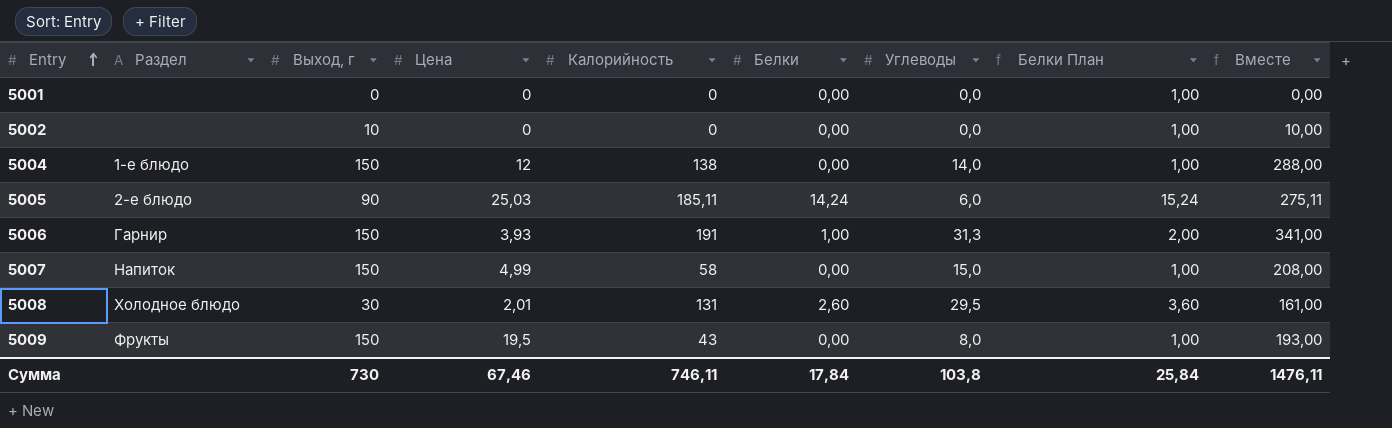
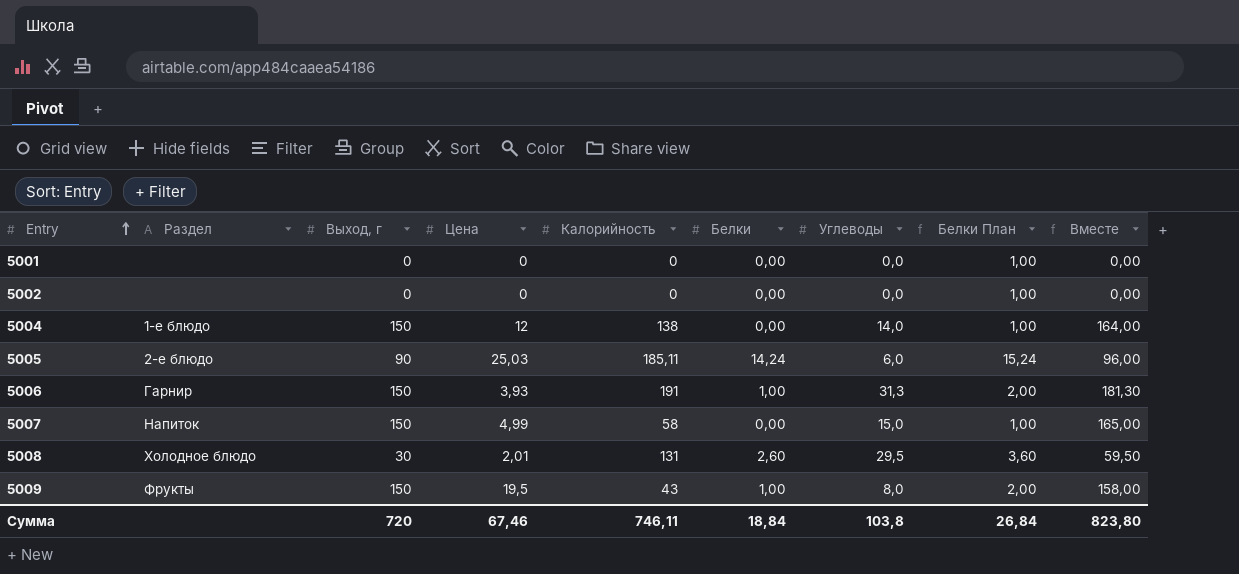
column Вместе | formula: [Выход, г] + [Калорийность] -> [Выход, г] + [Углеводы]
5002 | Выход, г: 10 -> 0
5009 | Белки: 0,00 -> 1,00
5009 | Белки План: 1,00 -> 2,00
Сумма | Выход, г: 730 -> 720
Сумма | Белки: 17,84 -> 18,84
Сумма | Белки План: 25,84 -> 26,84
Сумма | Вместе: 1476,11 -> 823,80

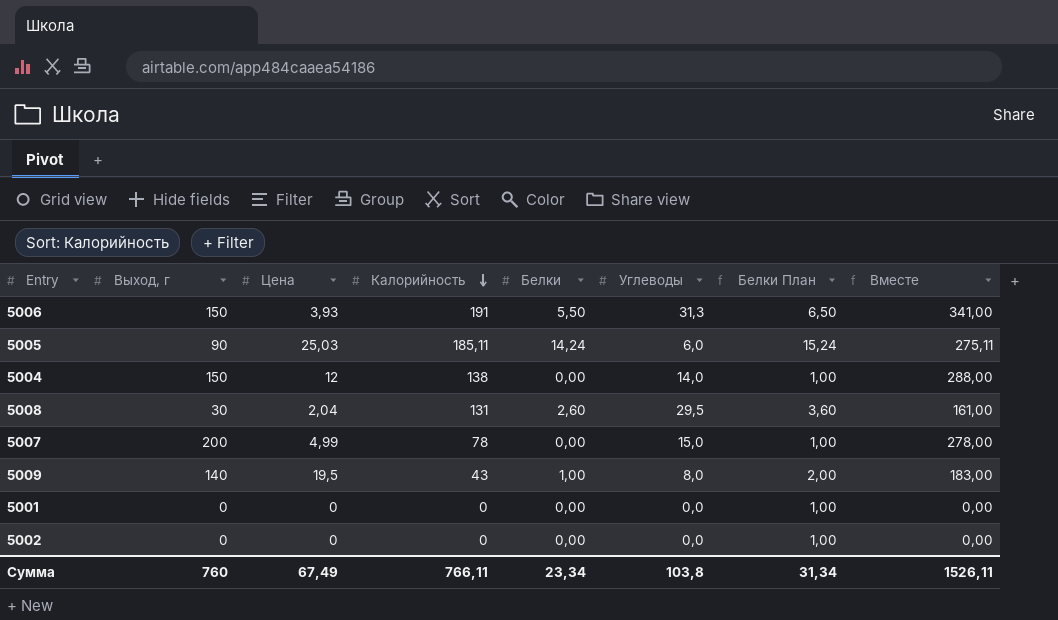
row order: Entry ascending -> Калорийность descending
column Раздел | position: 2 -> none
column Вместе | formula: [Выход, г] + [Углеводы] -> [Выход, г] + [Калорийность]
5006 | Белки: 1,00 -> 5,50
5006 | Белки План: 2,00 -> 6,50
5008 | Цена: 2,01 -> 2,04
5007 | Выход, г: 150 -> 200
5007 | Калорийность: 58 -> 78
5009 | Выход, г: 150 -> 140
Сумма | Выход, г: 720 -> 760
Сумма | Цена: 67,46 -> 67,49
Сумма | Калорийность: 746,11 -> 766,11
Сумма | Белки: 18,84 -> 23,34
Сумма | Белки План: 26,84 -> 31,34
Сумма | Вместе: 823,80 -> 1526,11

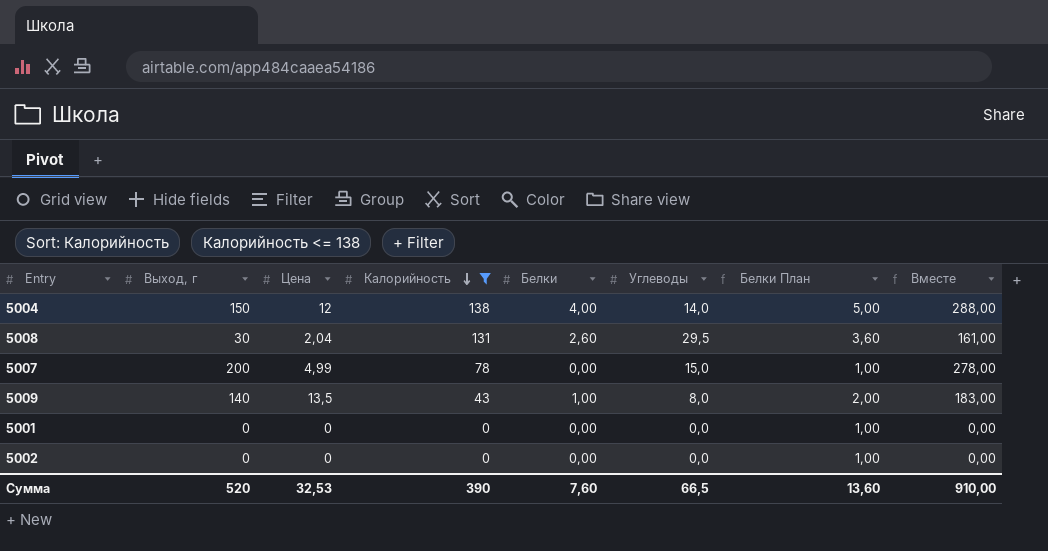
filter: none -> Калорийность <= 138
5004 | Белки: 0,00 -> 4,00
5004 | Белки План: 1,00 -> 5,00
5009 | Цена: 19,5 -> 13,5
Сумма | Выход, г: 760 -> 520
Сумма | Цена: 67,49 -> 32,53
Сумма | Калорийность: 766,11 -> 390
Сумма | Белки: 23,34 -> 7,60
Сумма | Углеводы: 103,8 -> 66,5
Сумма | Белки План: 31,34 -> 13,60
Сумма | Вместе: 1526,11 -> 910,00

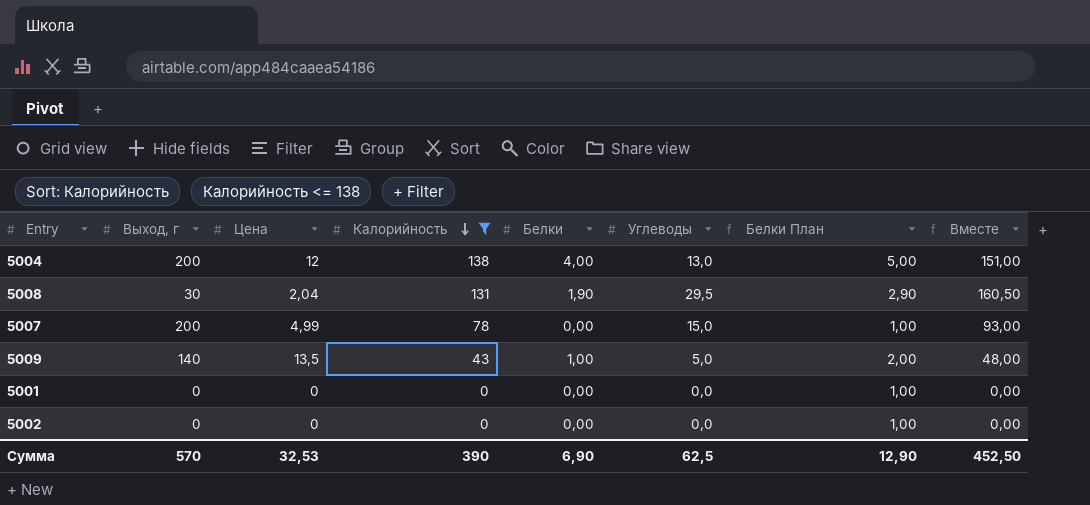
column Вместе | formula: [Выход, г] + [Калорийность] -> [Калорийность] + [Углеводы]
5004 | Выход, г: 150 -> 200
5004 | Углеводы: 14,0 -> 13,0
5008 | Белки: 2,60 -> 1,90
5008 | Белки План: 3,60 -> 2,90
5009 | Углеводы: 8,0 -> 5,0
Сумма | Выход, г: 520 -> 570
Сумма | Белки: 7,60 -> 6,90
Сумма | Углеводы: 66,5 -> 62,5
Сумма | Белки План: 13,60 -> 12,90
Сумма | Вместе: 910,00 -> 452,50

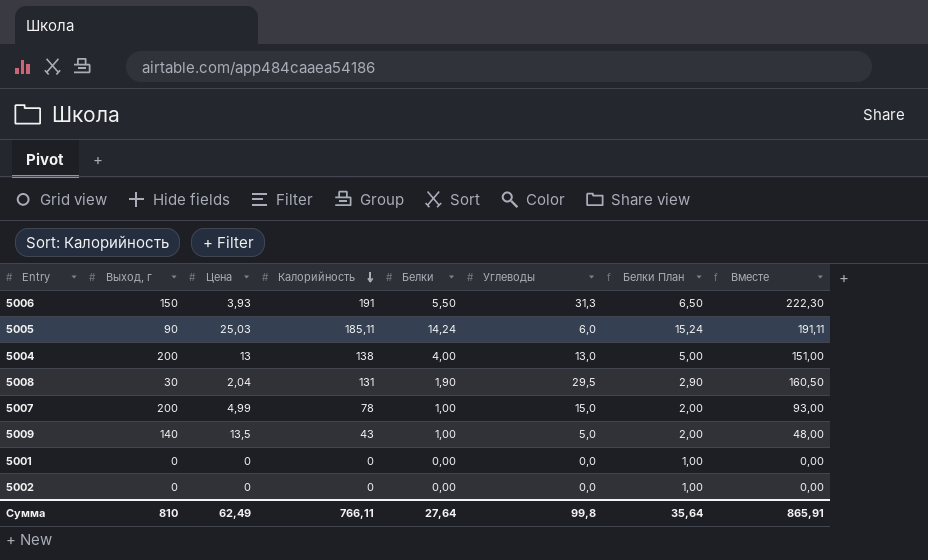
filter: Калорийность <= 138 -> none
5004 | Цена: 12 -> 13
5007 | Белки: 0,00 -> 1,00
5007 | Белки План: 1,00 -> 2,00
Сумма | Выход, г: 570 -> 810
Сумма | Цена: 32,53 -> 62,49
Сумма | Калорийность: 390 -> 766,11
Сумма | Белки: 6,90 -> 27,64
Сумма | Углеводы: 62,5 -> 99,8
Сумма | Белки План: 12,90 -> 35,64
Сумма | Вместе: 452,50 -> 865,91

